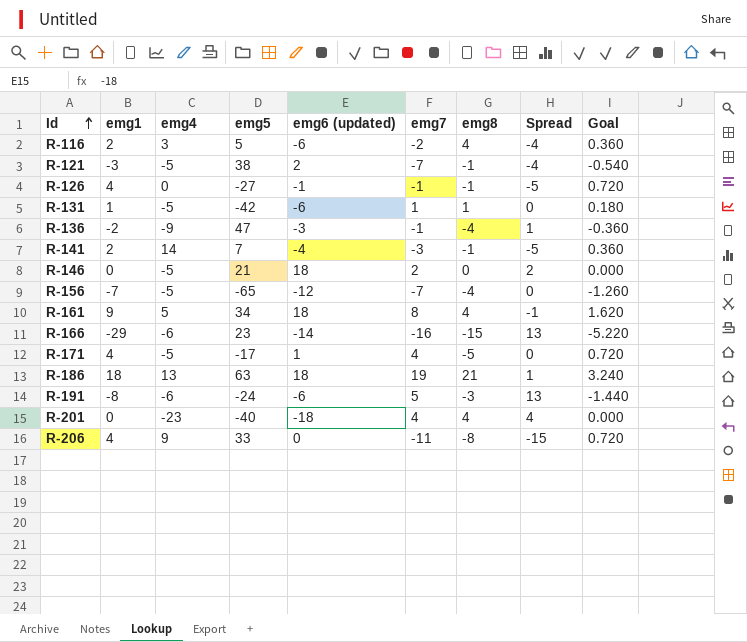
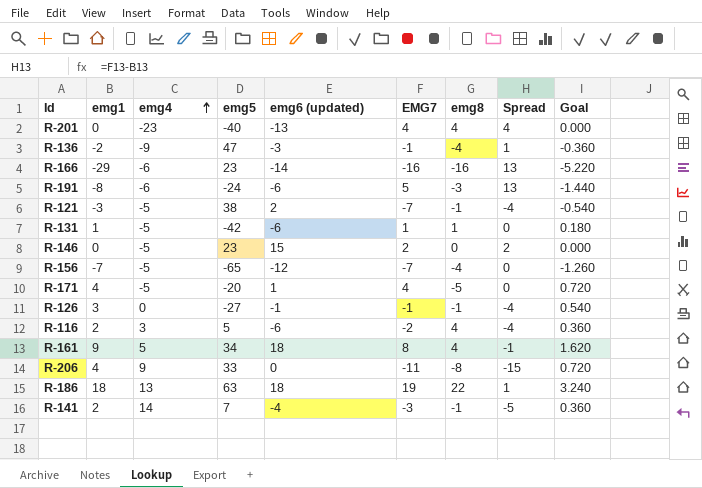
row order: Id ascending -> emg4 ascending
column name: emg7 -> EMG7
R-201 | emg6 (updated): -18 -> -13
R-166 | emg8: -15 -> -16
R-146 | emg5: 21 -> 23
R-146 | emg6 (updated): 18 -> 15
R-171 | emg5: -17 -> -20
R-126 | emg1: 4 -> 3
R-126 | Spread: -5 -> -4
R-126 | Goal: 0.720 -> 0.540
R-186 | emg8: 21 -> 22

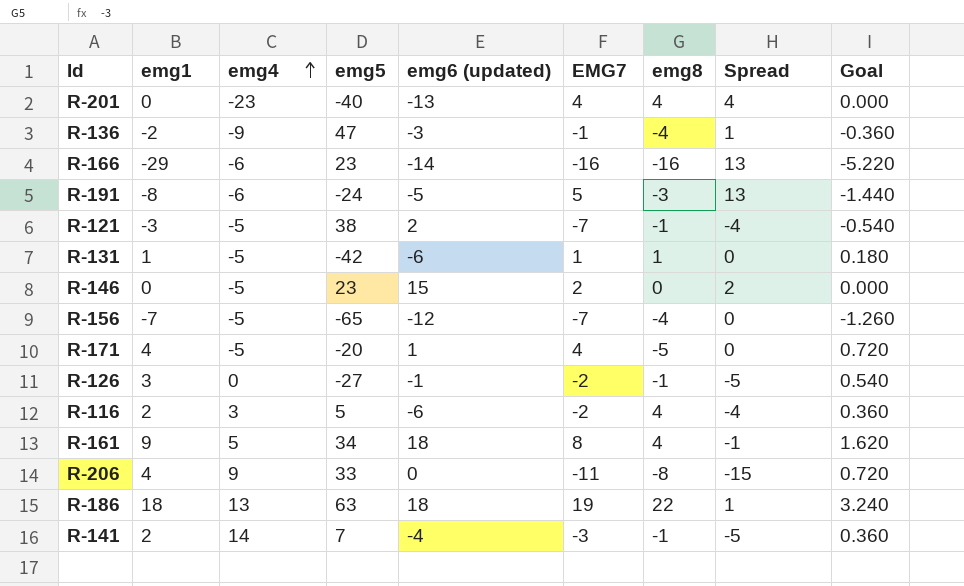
R-191 | emg6 (updated): -6 -> -5
R-126 | EMG7: -1 -> -2
R-126 | Spread: -4 -> -5

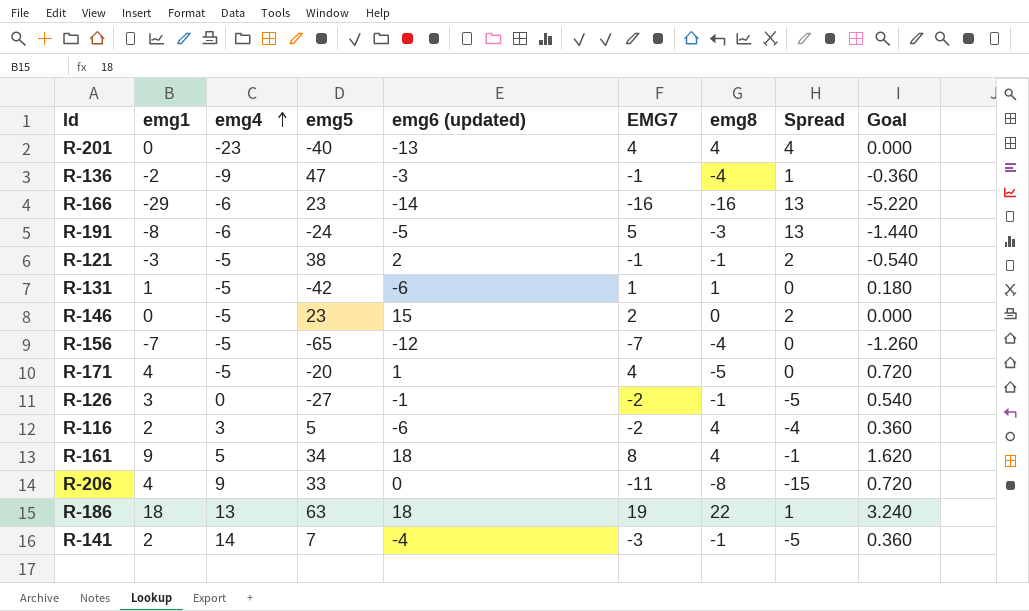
R-121 | EMG7: -7 -> -1
R-121 | Spread: -4 -> 2

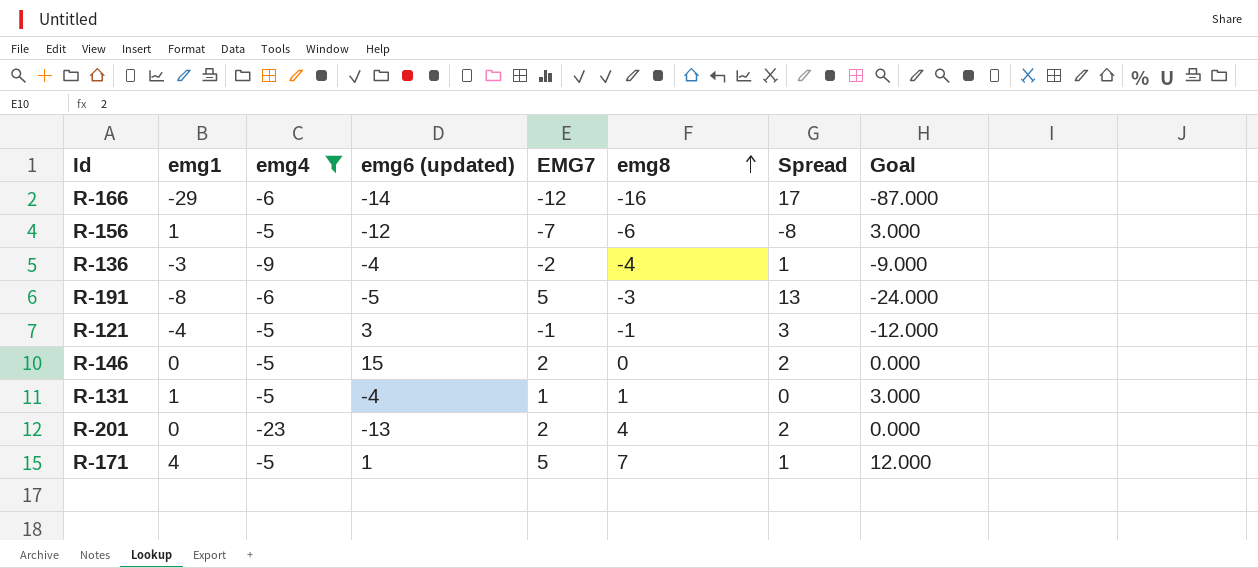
filter: none -> emg4 <= -5
row order: emg4 ascending -> emg8 ascending
column emg5 | position: 4 -> none
column Goal | formula: [emg1] * 0.18 -> [emg1] * 3
R-166 | EMG7: -16 -> -12
R-166 | Spread: 13 -> 17
R-156 | emg1: -7 -> 1
R-156 | emg8: -4 -> -6
R-156 | Spread: 0 -> -8
R-136 | emg1: -2 -> -3
R-136 | emg6 (updated): -3 -> -4
R-136 | EMG7: -1 -> -2
R-121 | emg1: -3 -> -4
R-121 | emg6 (updated): 2 -> 3
R-121 | Spread: 2 -> 3
R-131 | emg6 (updated): -6 -> -4
R-201 | EMG7: 4 -> 2
R-201 | Spread: 4 -> 2
R-171 | EMG7: 4 -> 5
R-171 | emg8: -5 -> 7
R-171 | Spread: 0 -> 1

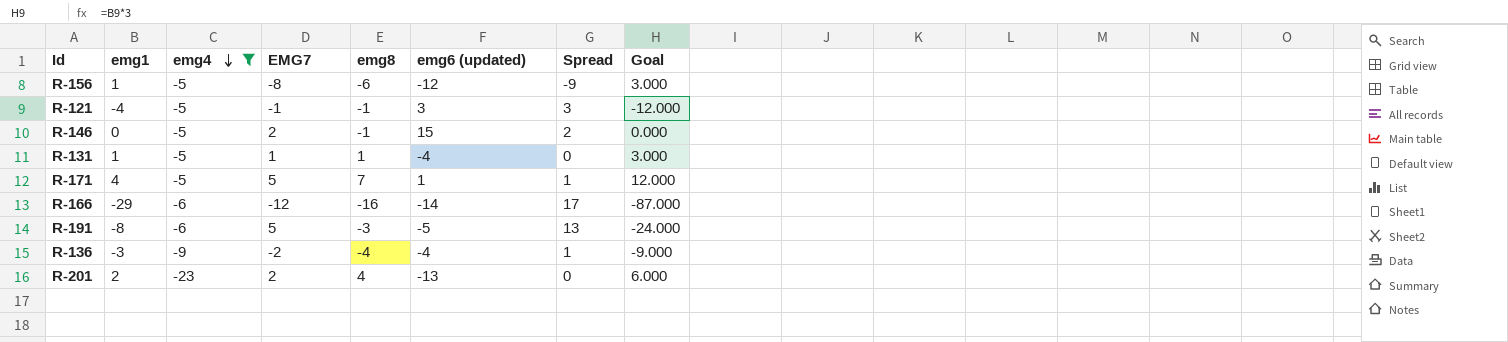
row order: emg8 ascending -> emg4 descending
column emg6 (updated) | position: 4 -> 6
R-156 | EMG7: -7 -> -8
R-156 | Spread: -8 -> -9
R-146 | emg8: 0 -> -1
R-201 | emg1: 0 -> 2
R-201 | Spread: 2 -> 0
R-201 | Goal: 0.000 -> 6.000

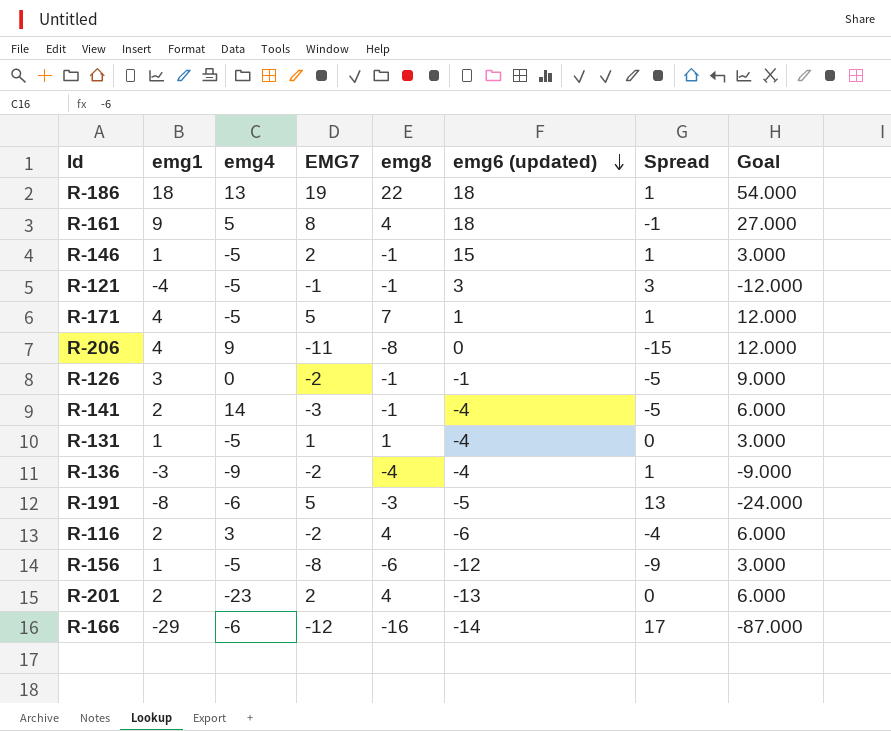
filter: emg4 <= -5 -> none
row order: emg4 descending -> emg6 (updated) descending
R-146 | emg1: 0 -> 1
R-146 | Spread: 2 -> 1
R-146 | Goal: 0.000 -> 3.000

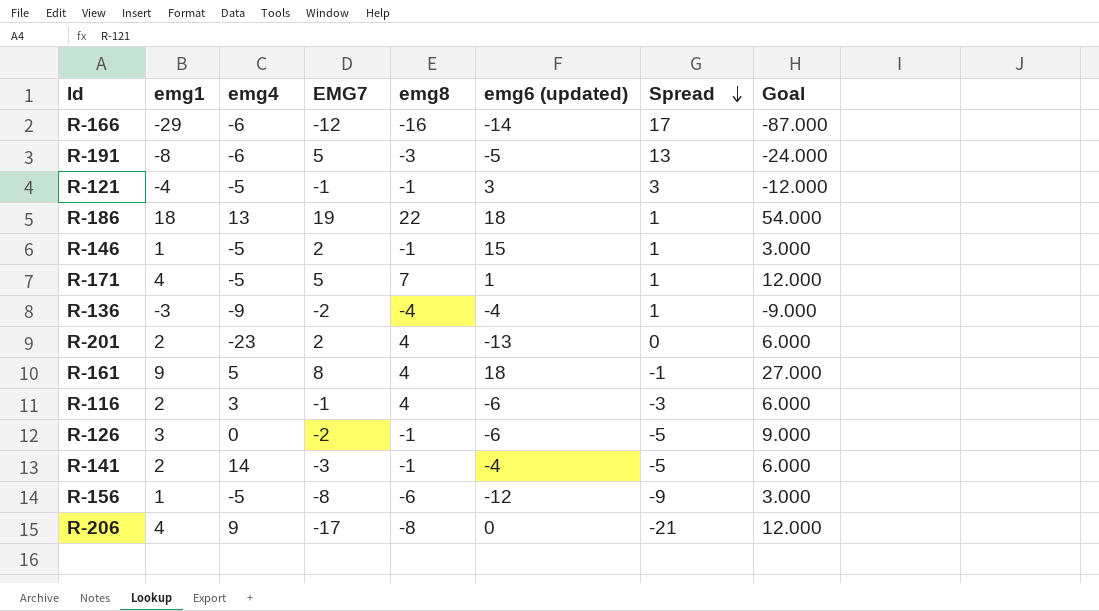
row order: emg6 (updated) descending -> Spread descending
row R-131: 1 | -5 | 1 | 1 | -4 | 0 | 3.000 -> none
R-116 | EMG7: -2 -> -1
R-116 | Spread: -4 -> -3
R-126 | emg6 (updated): -1 -> -6
R-206 | EMG7: -11 -> -17
R-206 | Spread: -15 -> -21

